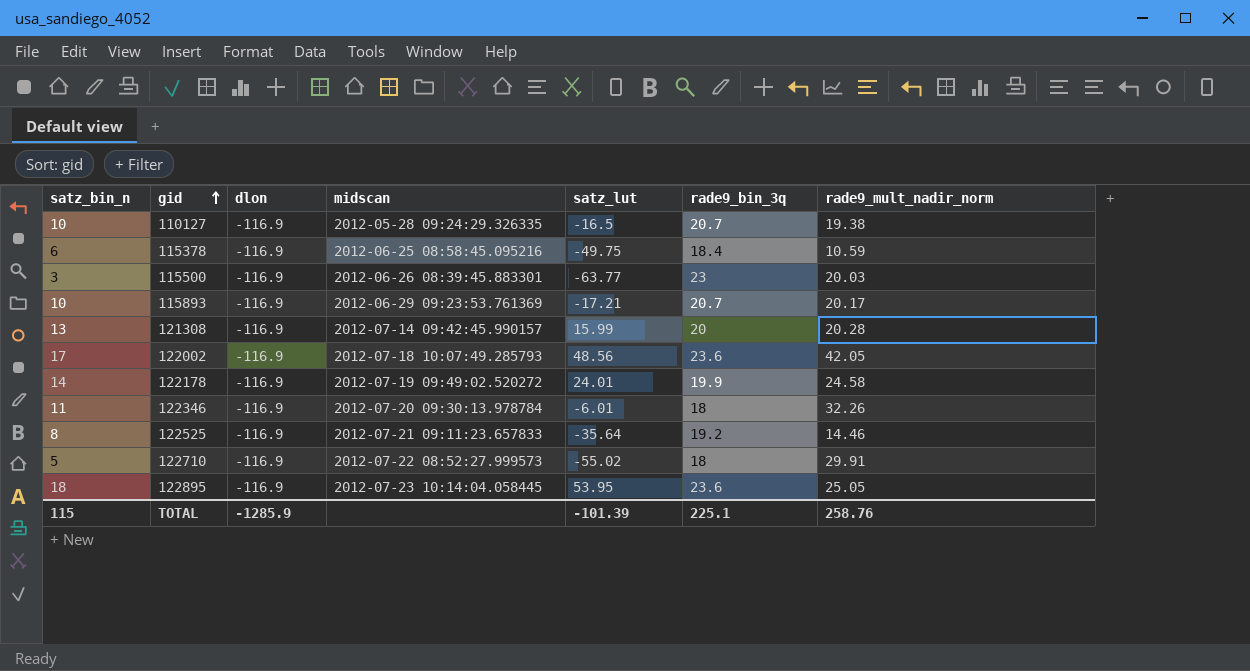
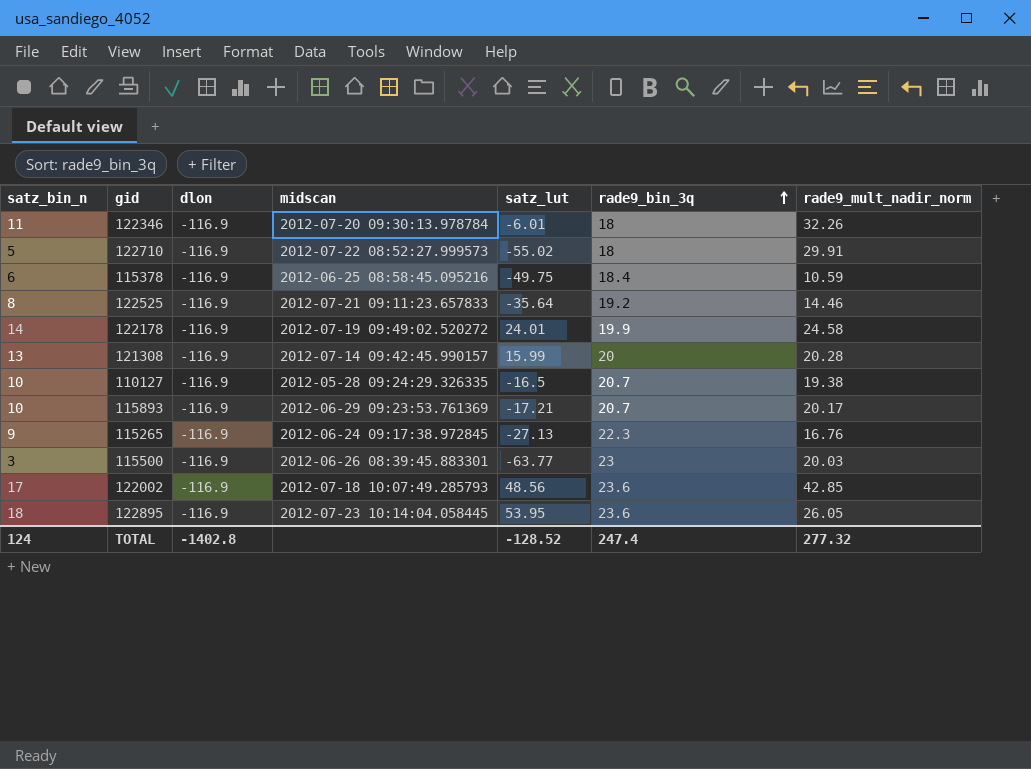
row order: gid ascending -> rade9_bin_3q ascending
row 115265: none -> 9 | -116.9 | 2012-06-24 09:17:38.972845 | -27.13 | 22.3 | 16.76
122002 | rade9_mult_nadir_norm: 42.05 -> 42.85
122895 | rade9_mult_nadir_norm: 25.05 -> 26.05
TOTAL | satz_bin_n: 115 -> 124
TOTAL | dlon: -1285.9 -> -1402.8
TOTAL | satz_lut: -101.39 -> -128.52
TOTAL | rade9_bin_3q: 225.1 -> 247.4
TOTAL | rade9_mult_nadir_norm: 258.76 -> 277.32

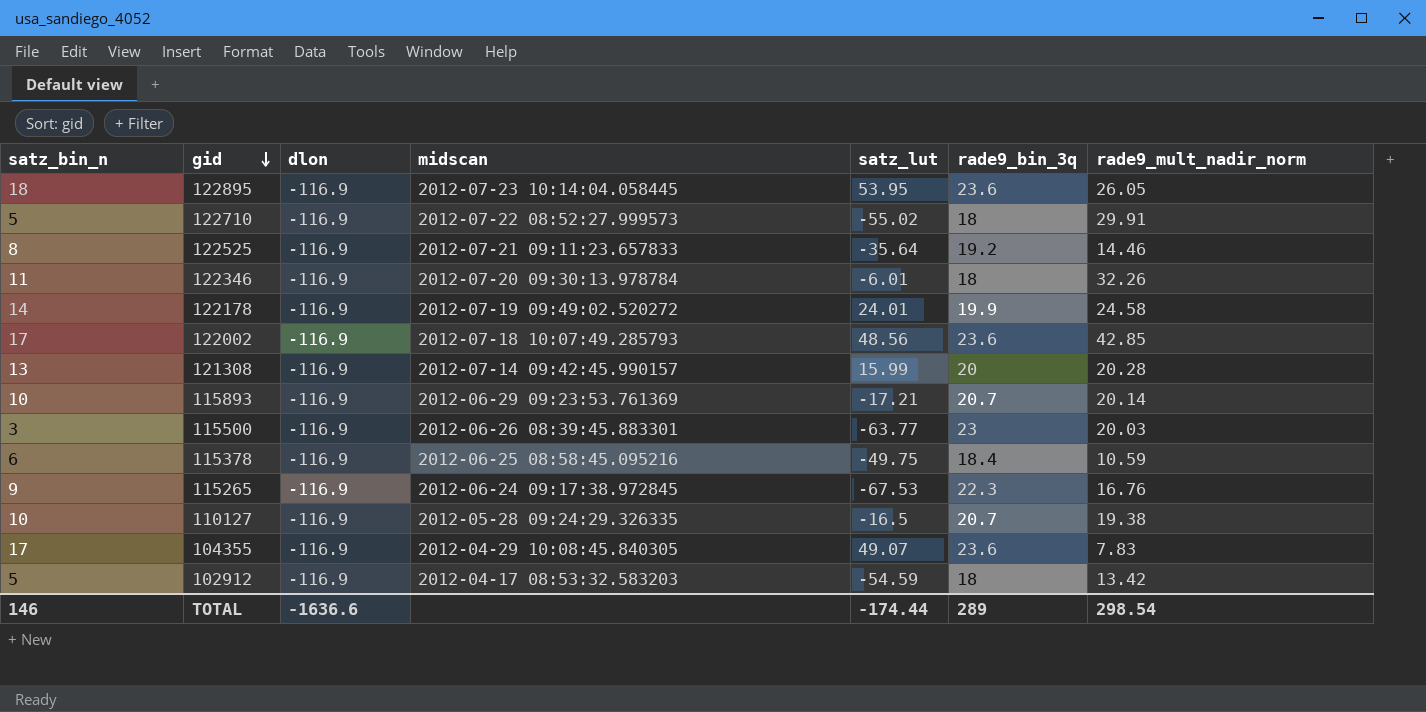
row order: rade9_bin_3q ascending -> gid descending
115893 | rade9_mult_nadir_norm: 20.17 -> 20.14
115265 | satz_lut: -27.13 -> -67.53
row 104355: none -> 17 | -116.9 | 2012-04-29 10:08:45.840305 | 49.07 | 23.6 | 7.83
row 102912: none -> 5 | -116.9 | 2012-04-17 08:53:32.583203 | -54.59 | 18 | 13.42
TOTAL | satz_bin_n: 124 -> 146
TOTAL | dlon: -1402.8 -> -1636.6
TOTAL | satz_lut: -128.52 -> -174.44
TOTAL | rade9_bin_3q: 247.4 -> 289
TOTAL | rade9_mult_nadir_norm: 277.32 -> 298.54

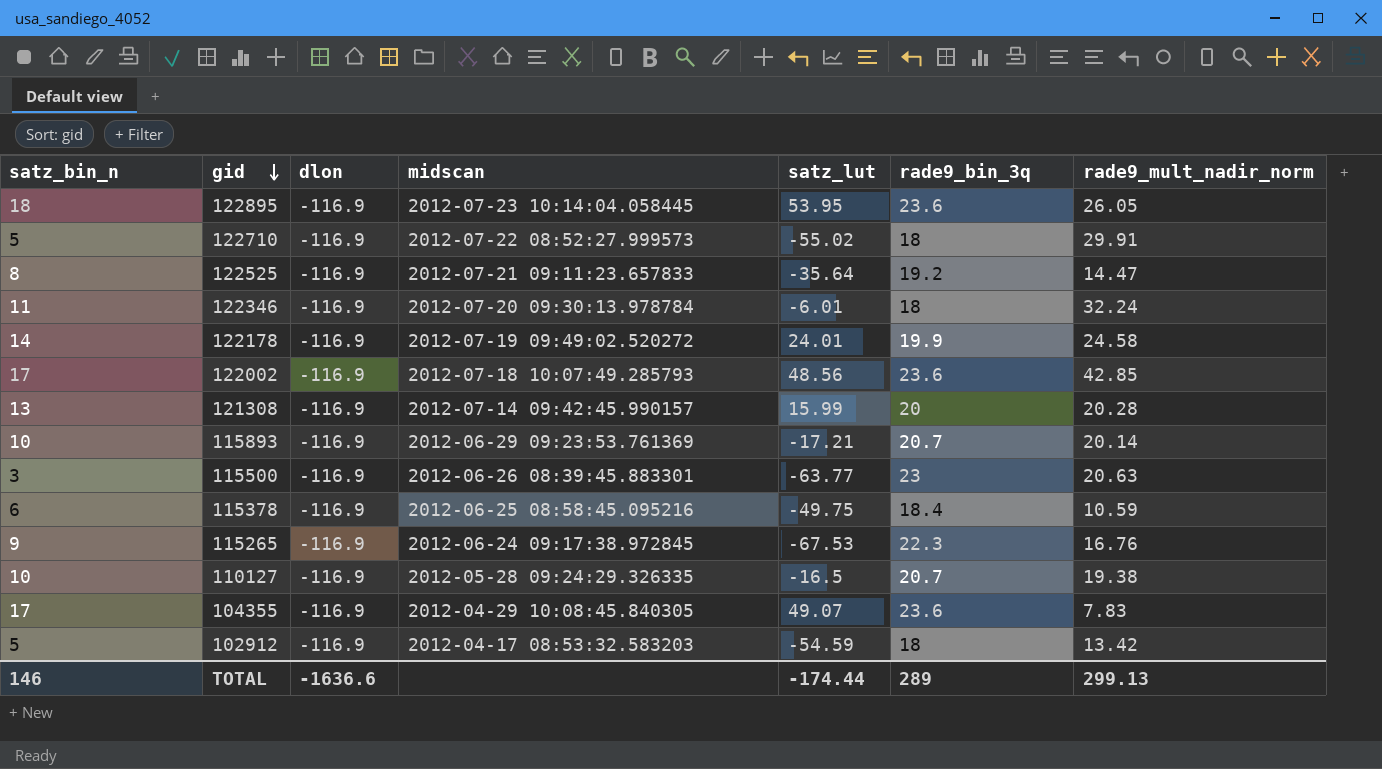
122525 | rade9_mult_nadir_norm: 14.46 -> 14.47
122346 | rade9_mult_nadir_norm: 32.26 -> 32.24
115500 | rade9_mult_nadir_norm: 20.03 -> 20.63
TOTAL | rade9_mult_nadir_norm: 298.54 -> 299.13

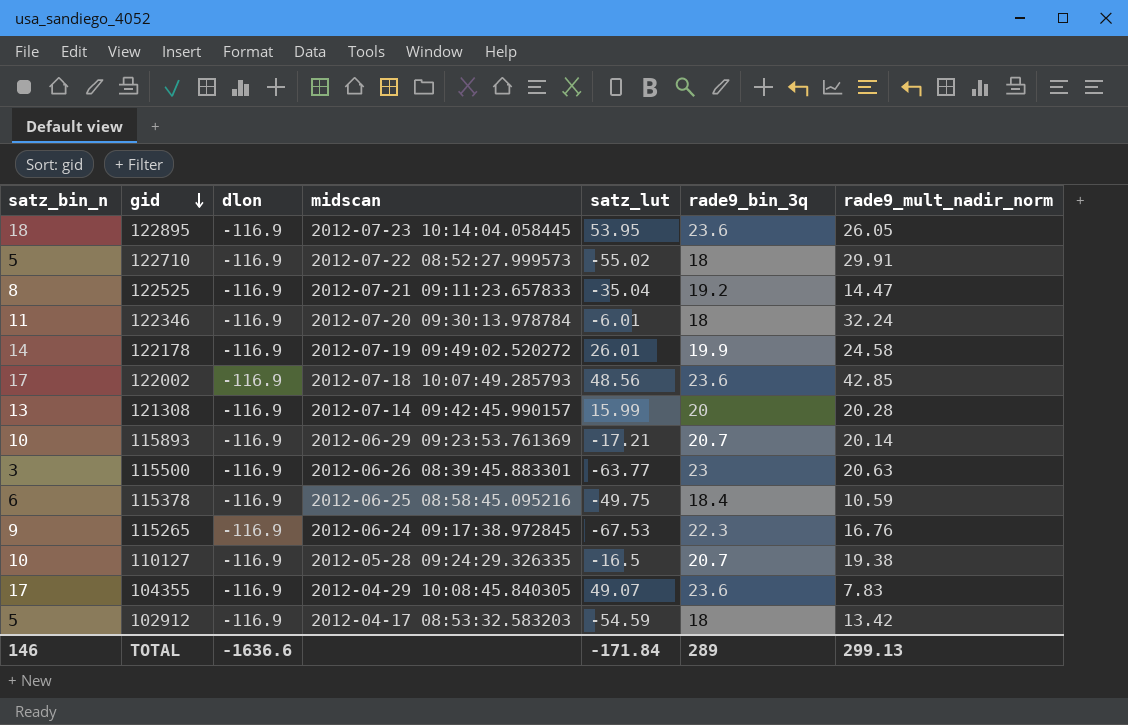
122525 | satz_lut: -35.64 -> -35.04
122178 | satz_lut: 24.01 -> 26.01
TOTAL | satz_lut: -174.44 -> -171.84

